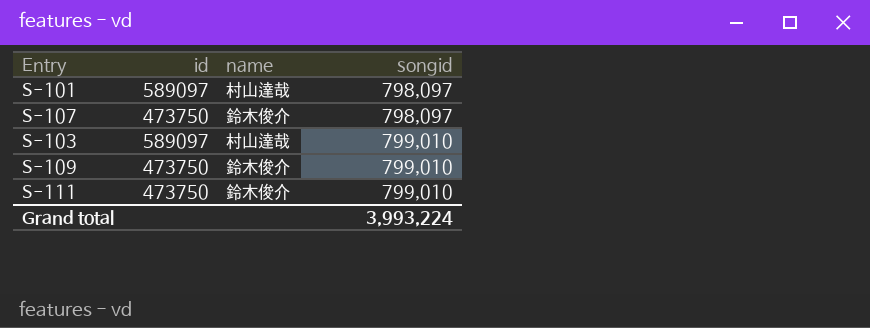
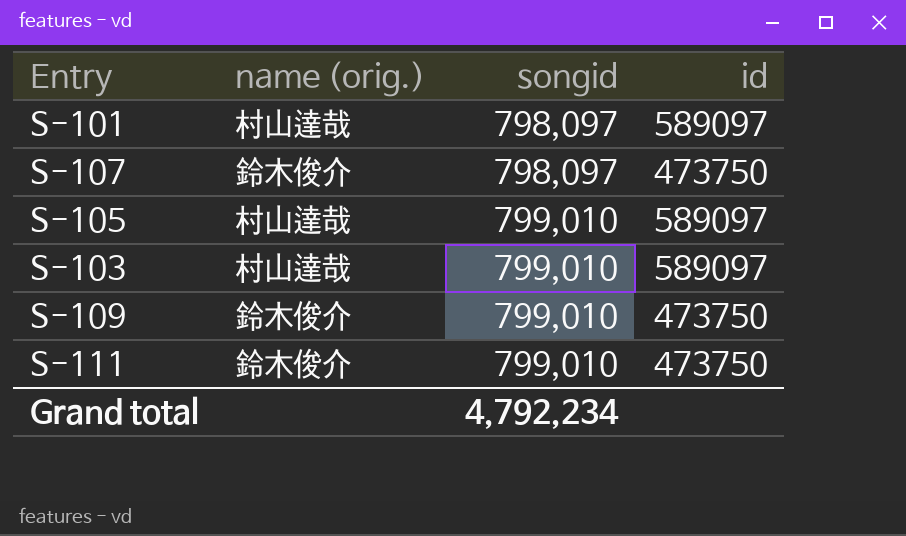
column name: name -> name (orig.)
column id | position: 2 -> 4
row S-105: none -> 村山達哉 | 799,010 | 589097
Grand total | songid: 3,993,224 -> 4,792,234

